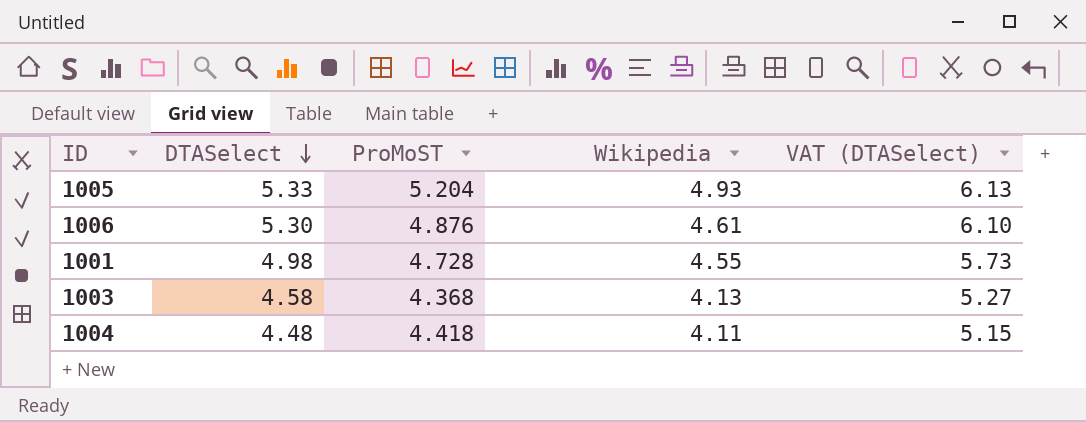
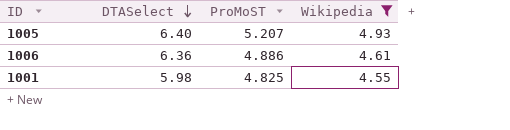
filter: none -> Wikipedia >= 4.55
column VAT (DTASelect) | formula: [DTASelect] * 1.15 -> none
1005 | DTASelect: 5.33 -> 6.40
1005 | ProMoST: 5.204 -> 5.207
1006 | DTASelect: 5.30 -> 6.36
1006 | ProMoST: 4.876 -> 4.886
1001 | DTASelect: 4.98 -> 5.98
1001 | ProMoST: 4.728 -> 4.825

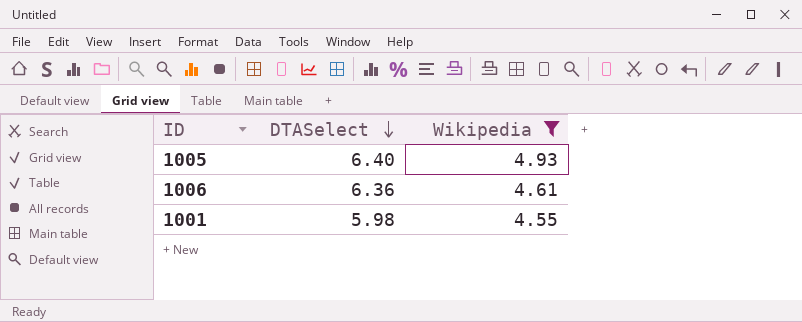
column ProMoST | position: 3 -> none

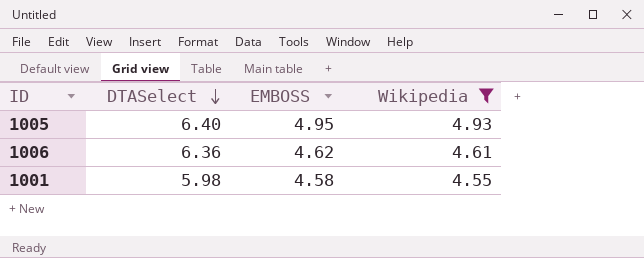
column EMBOSS | position: none -> 3

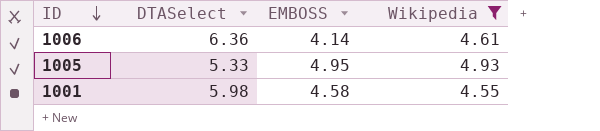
row order: DTASelect descending -> ID descending
1006 | EMBOSS: 4.62 -> 4.14
1005 | DTASelect: 6.40 -> 5.33

